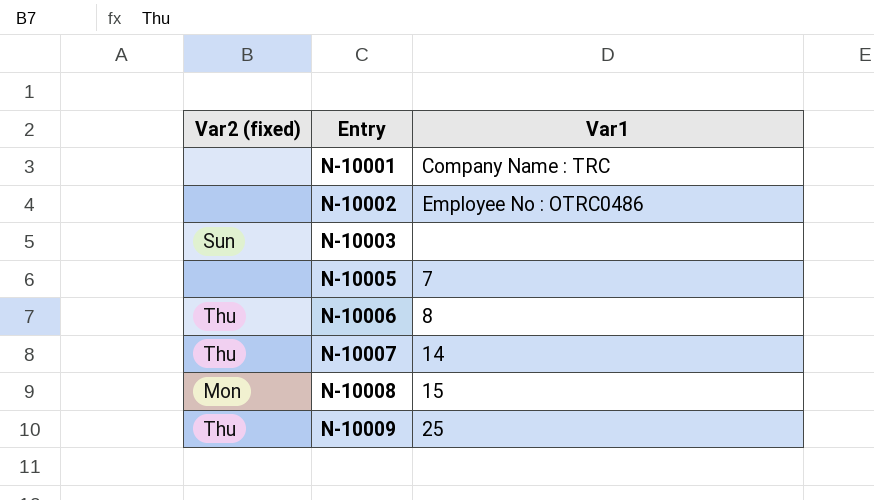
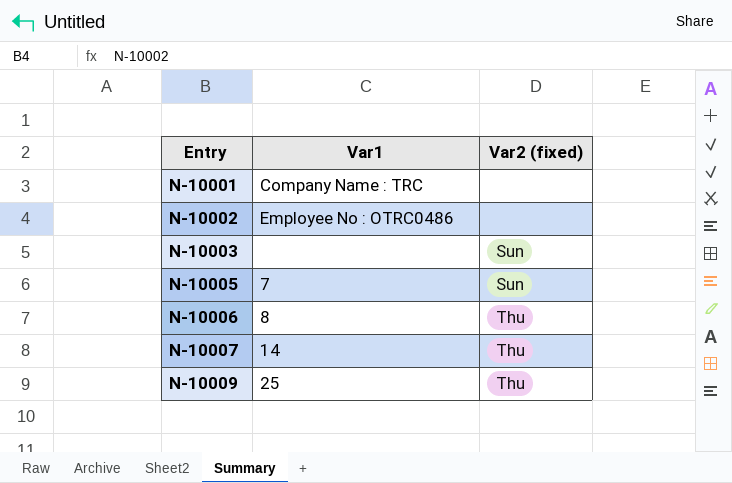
column Var2 (fixed) | position: 1 -> 3
row N-10008: Mon | 15 -> none
N-10005 | Var2 (fixed): none -> Sun

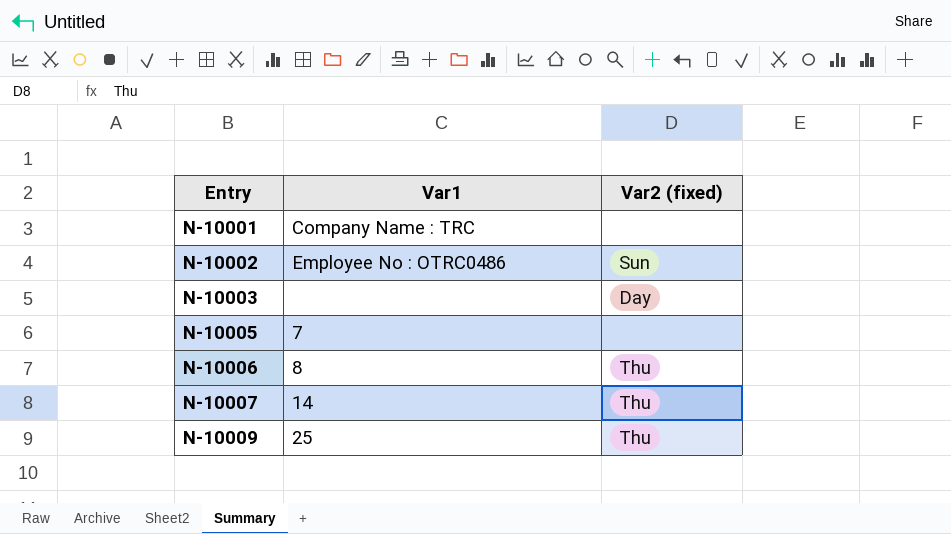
N-10002 | Var2 (fixed): none -> Sun
N-10003 | Var2 (fixed): Sun -> Day
N-10005 | Var2 (fixed): Sun -> none

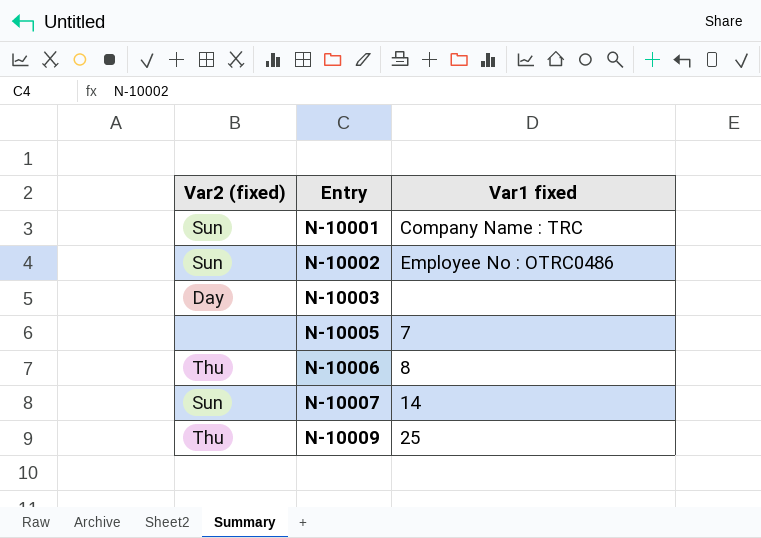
column Var2 (fixed) | position: 3 -> 1
column name: Var1 -> Var1 fixed
N-10001 | Var2 (fixed): none -> Sun
N-10007 | Var2 (fixed): Thu -> Sun

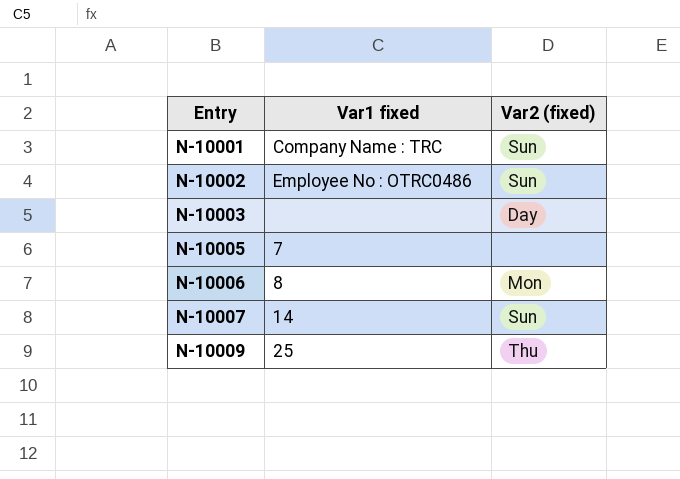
column Var2 (fixed) | position: 1 -> 3
N-10006 | Var2 (fixed): Thu -> Mon

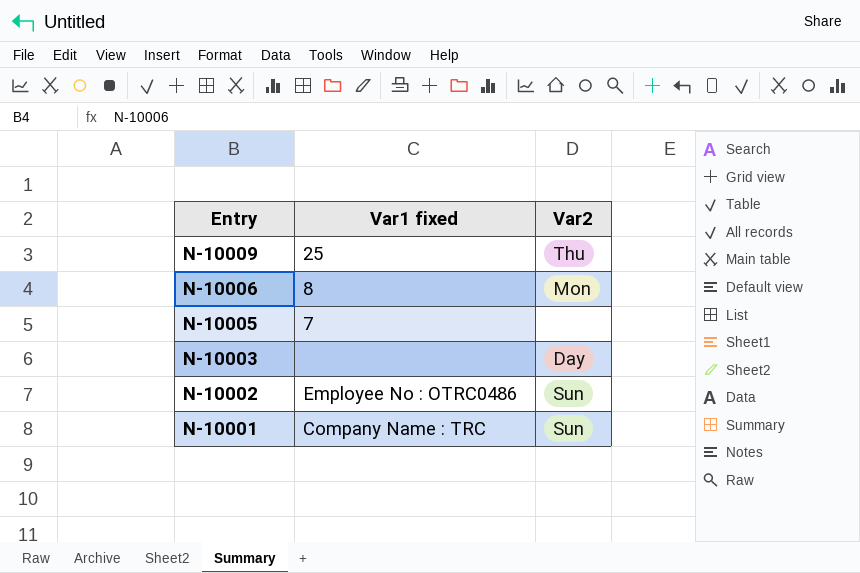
row order: Entry ascending -> Entry descending
column name: Var2 (fixed) -> Var2
row N-10007: 14 | Sun -> none

